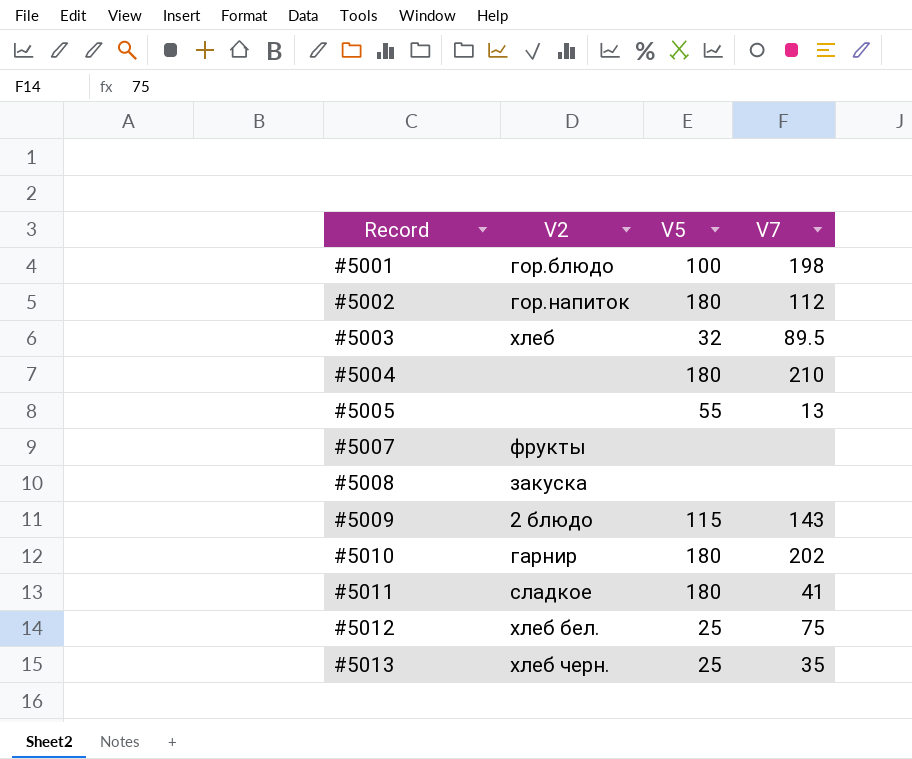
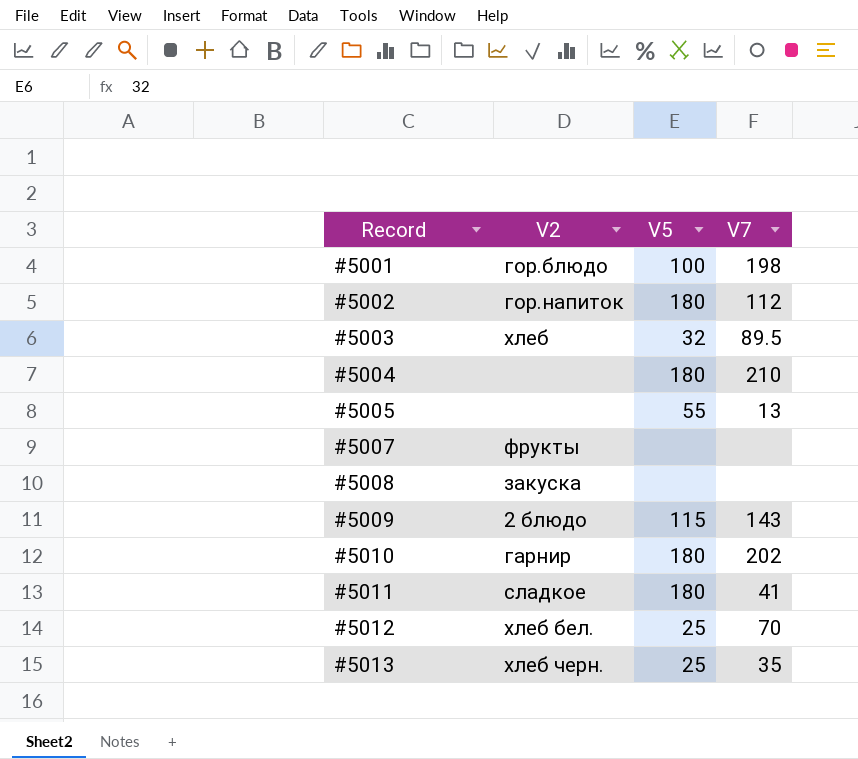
#5012 | V7: 75 -> 70

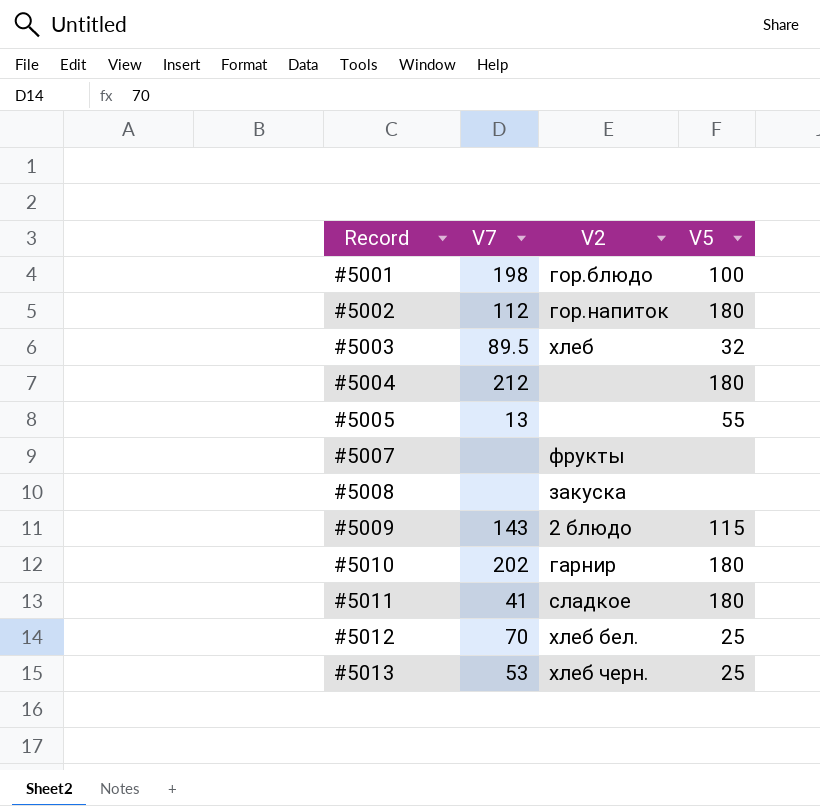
column V7 | position: 4 -> 2
#5004 | V7: 210 -> 212
#5013 | V7: 35 -> 53

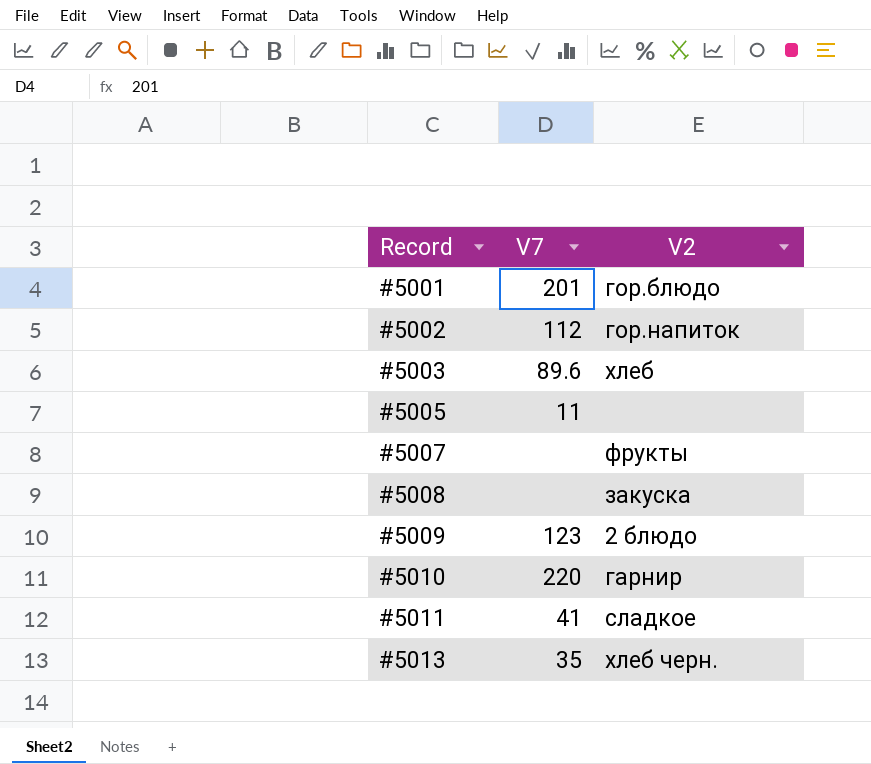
column V5 | position: 4 -> none
row #5004: 212 | none | 180 -> none
row #5012: 70 | хлеб бел. | 25 -> none
#5001 | V7: 198 -> 201
#5003 | V7: 89.5 -> 89.6
#5005 | V7: 13 -> 11
#5009 | V7: 143 -> 123
#5010 | V7: 202 -> 220
#5013 | V7: 53 -> 35

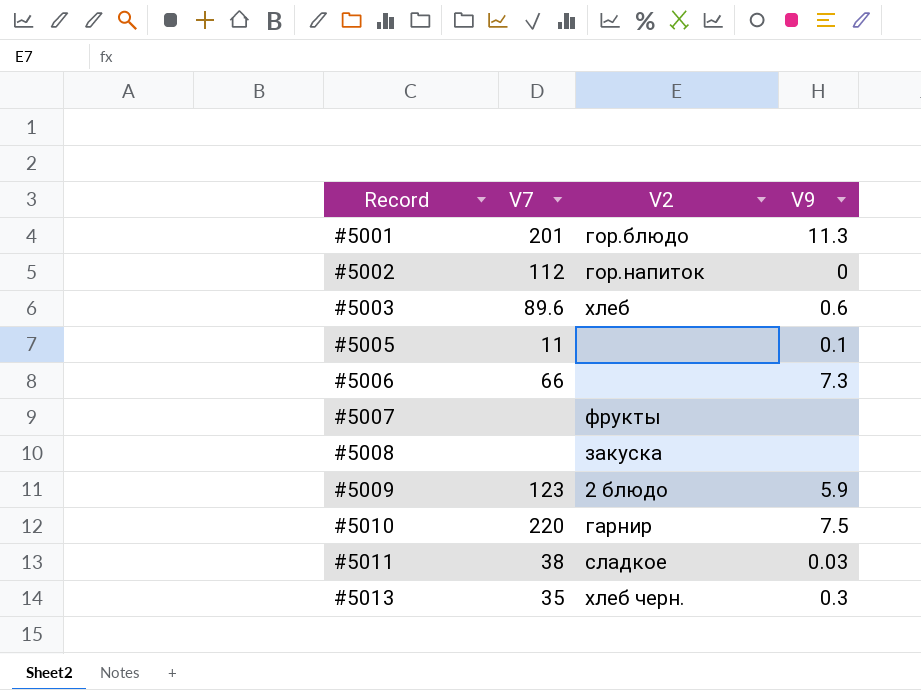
column V9 | position: none -> 4
row #5006: none -> 66 | none | 7.3
#5011 | V7: 41 -> 38

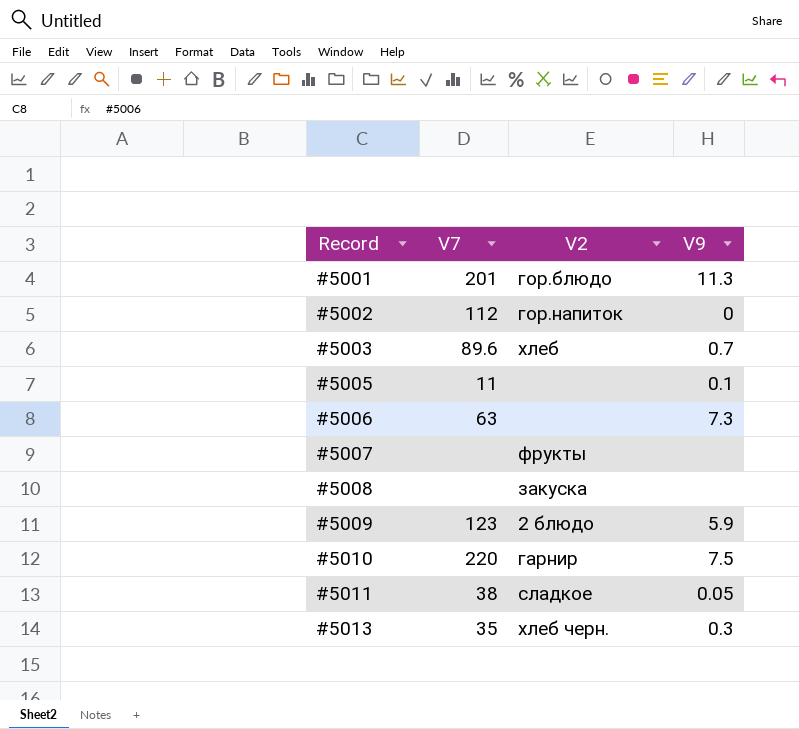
#5003 | V9: 0.6 -> 0.7
#5006 | V7: 66 -> 63
#5011 | V9: 0.03 -> 0.05

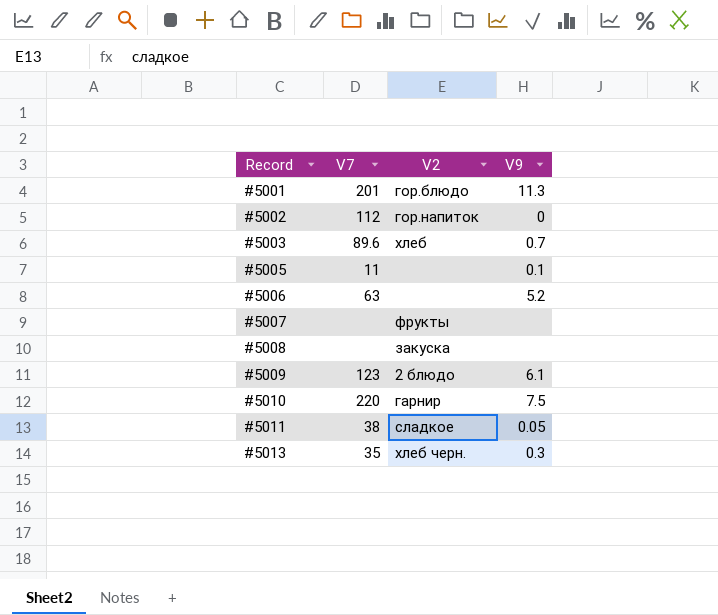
#5006 | V9: 7.3 -> 5.2
#5009 | V9: 5.9 -> 6.1

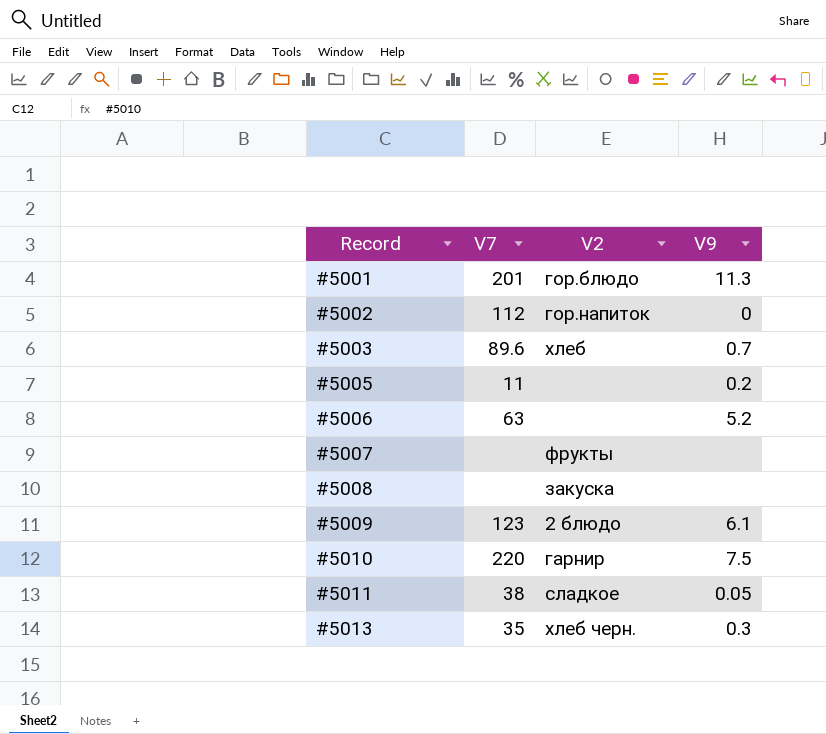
#5005 | V9: 0.1 -> 0.2

